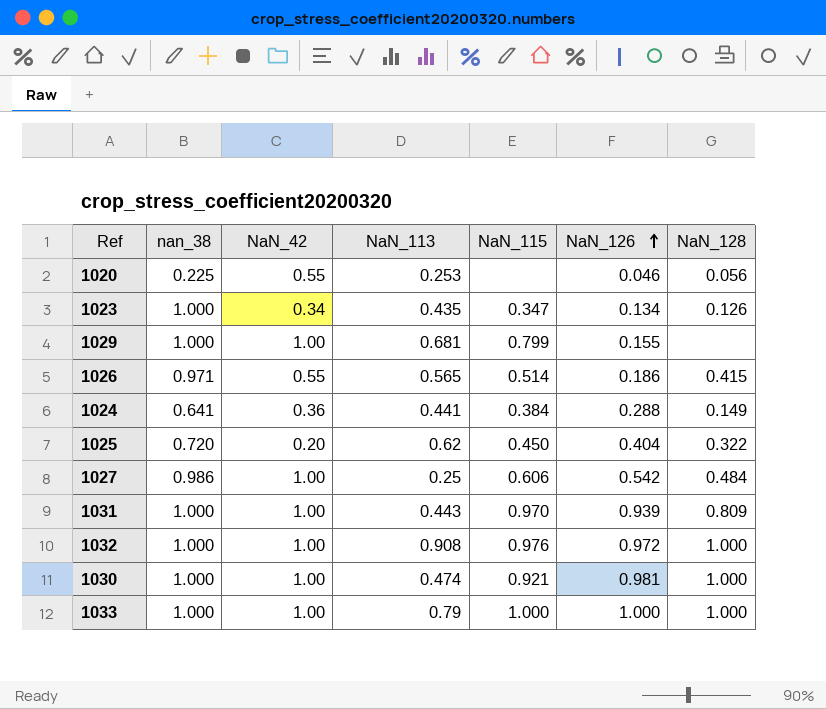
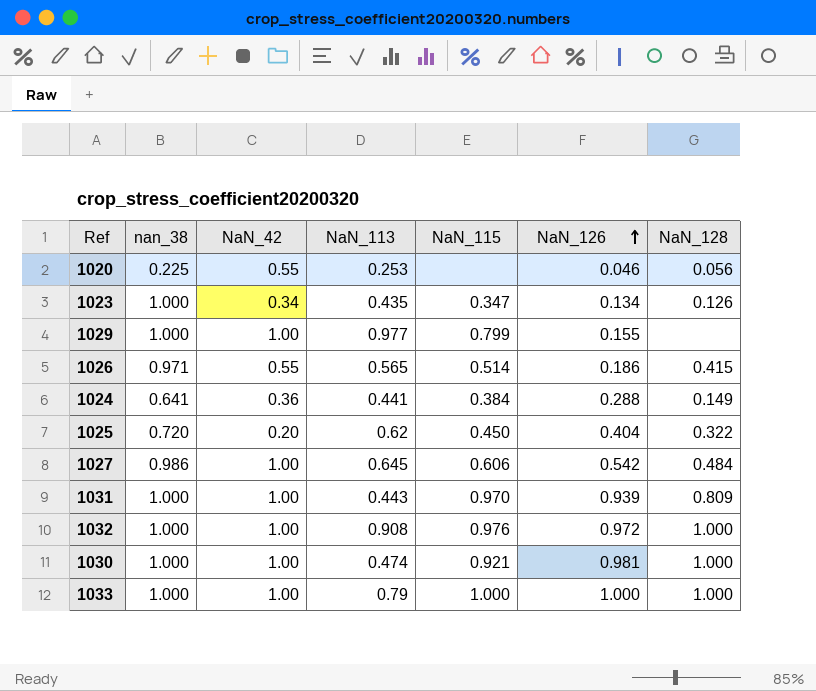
1029 | NaN_113: 0.681 -> 0.977
1027 | NaN_113: 0.25 -> 0.645

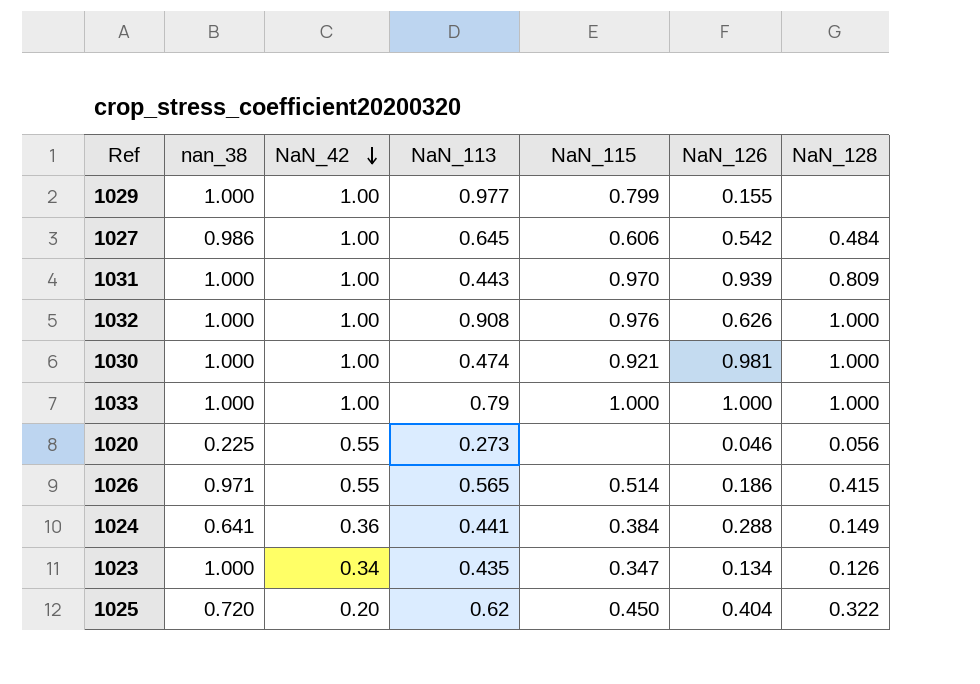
row order: NaN_126 ascending -> NaN_42 descending
1032 | NaN_126: 0.972 -> 0.626
1020 | NaN_113: 0.253 -> 0.273

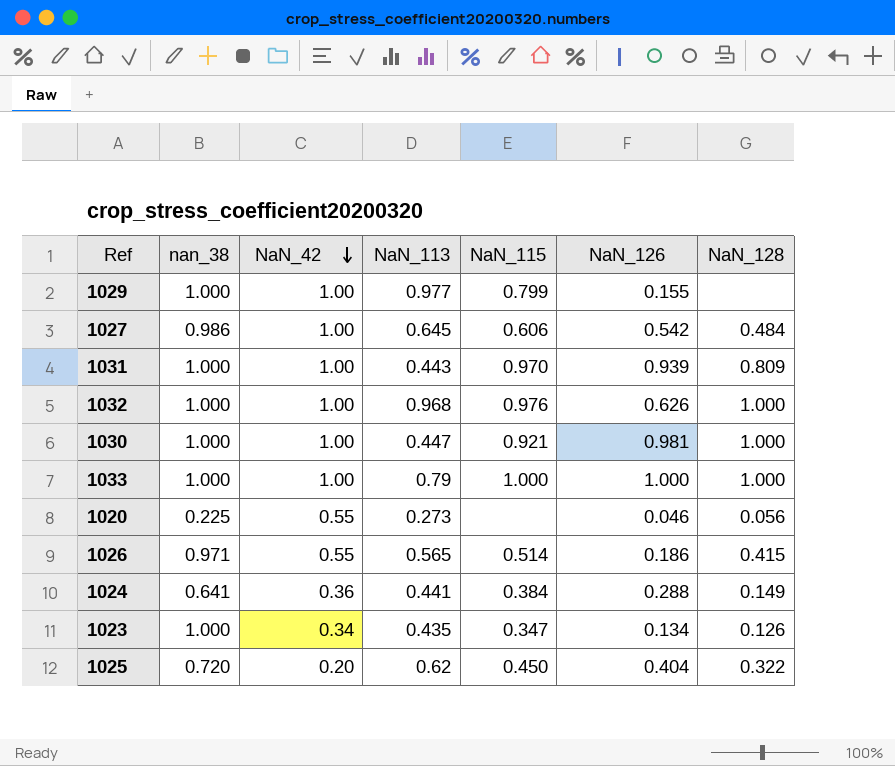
1032 | NaN_113: 0.908 -> 0.968
1030 | NaN_113: 0.474 -> 0.447

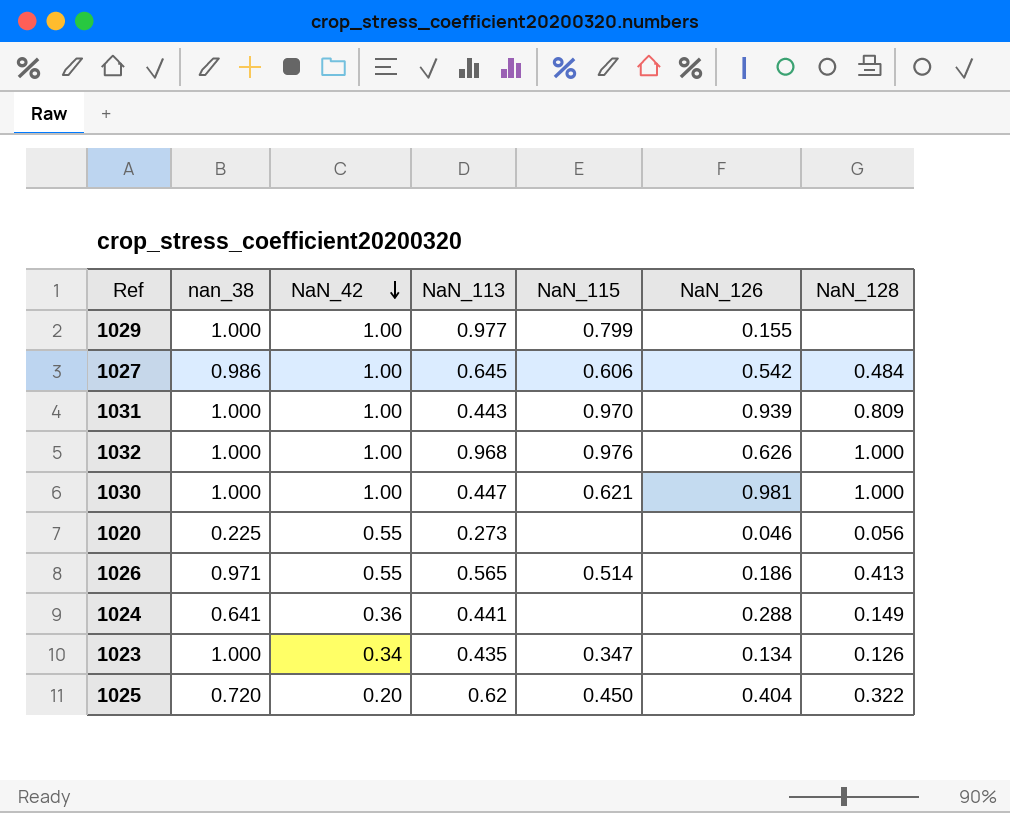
row 1033: 1.000 | 1.00 | 0.79 | 1.000 | 1.000 | 1.000 -> none
1030 | NaN_115: 0.921 -> 0.621
1026 | NaN_128: 0.415 -> 0.413
1024 | NaN_115: 0.384 -> none

